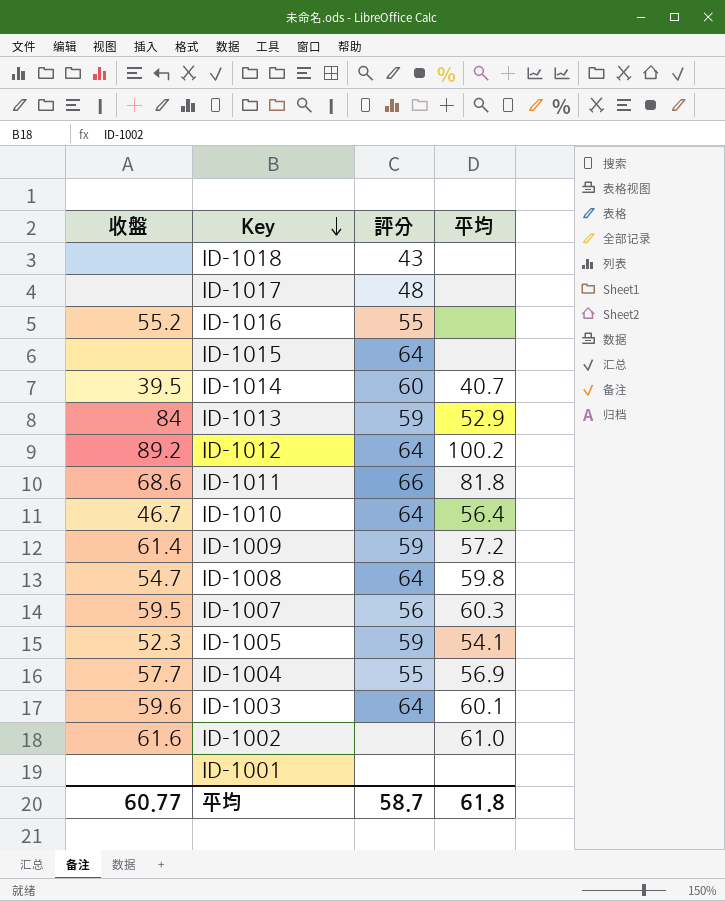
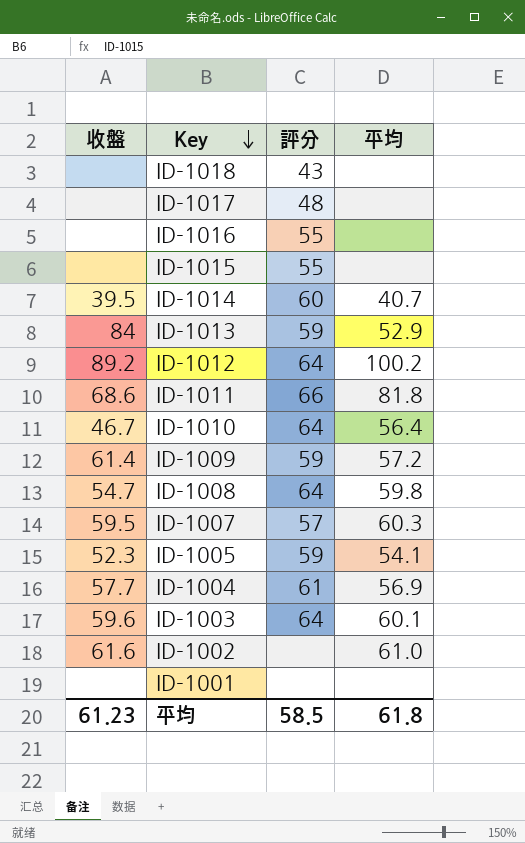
ID-1016 | 收盤: 55.2 -> none
ID-1015 | 評分: 64 -> 55
ID-1007 | 評分: 56 -> 57
ID-1004 | 評分: 55 -> 61
平均 | 收盤: 60.77 -> 61.23
平均 | 評分: 58.7 -> 58.5

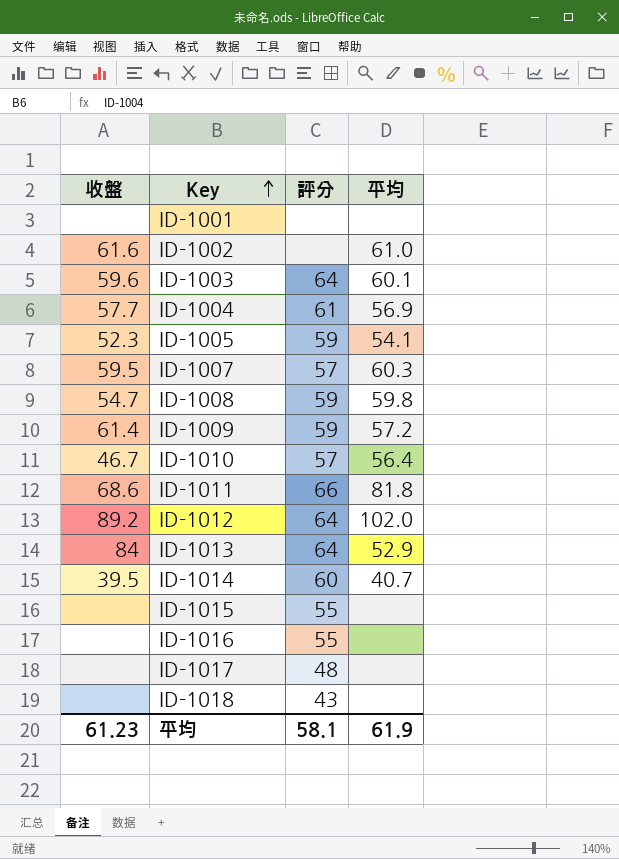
row order: Key descending -> Key ascending
ID-1008 | 評分: 64 -> 59
ID-1010 | 評分: 64 -> 57
ID-1012 | 平均: 100.2 -> 102.0
ID-1013 | 評分: 59 -> 64
平均 | 評分: 58.5 -> 58.1
平均 | 平均: 61.8 -> 61.9

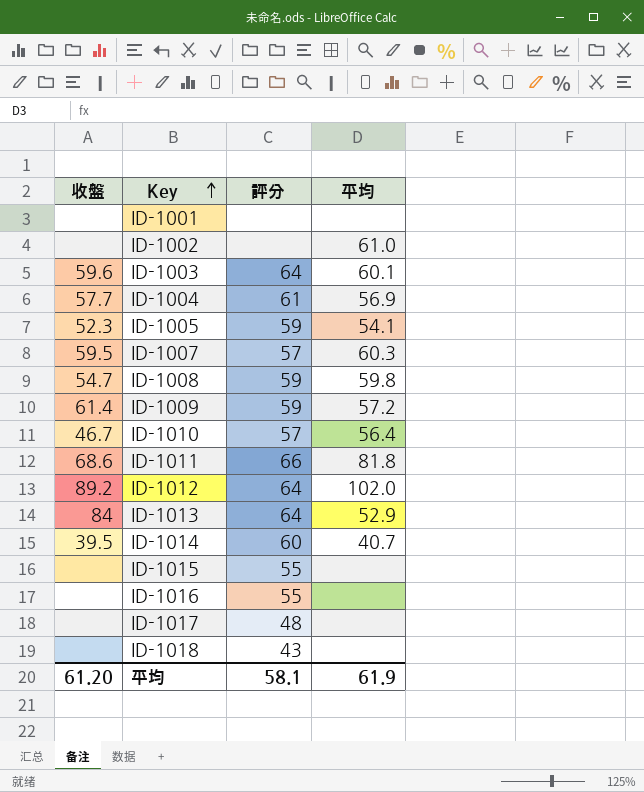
ID-1002 | 收盤: 61.6 -> none
平均 | 收盤: 61.23 -> 61.20

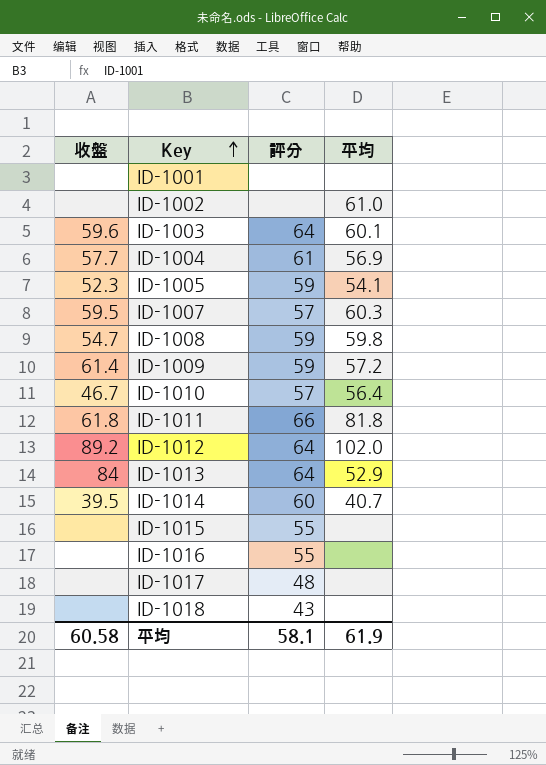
ID-1011 | 收盤: 68.6 -> 61.8
平均 | 收盤: 61.20 -> 60.58

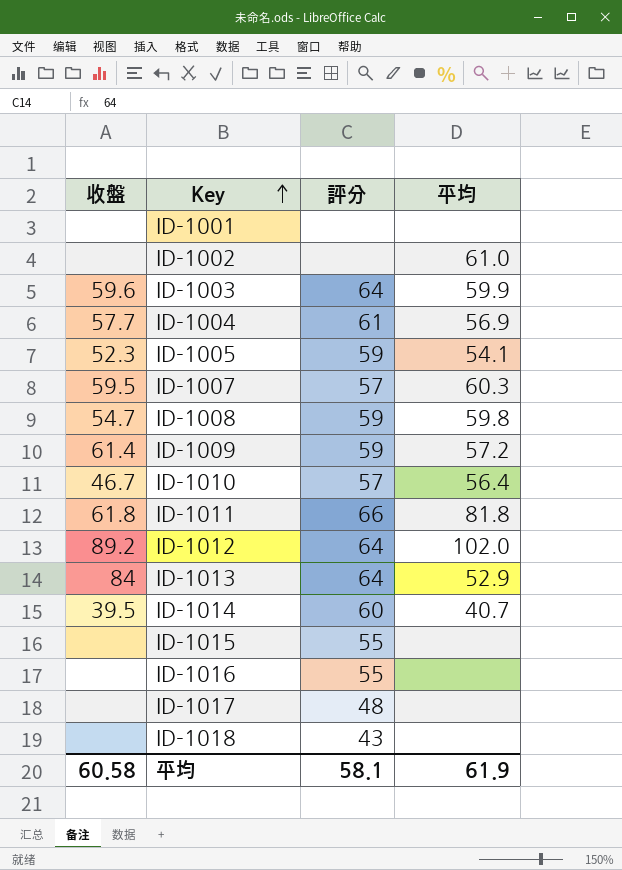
ID-1003 | 平均: 60.1 -> 59.9

